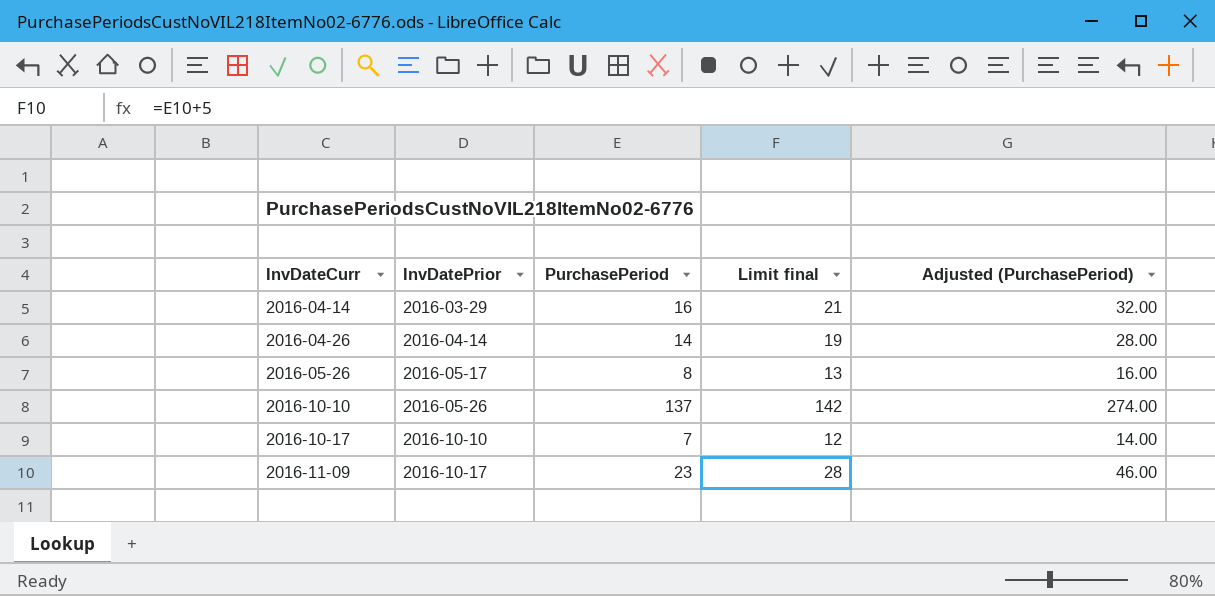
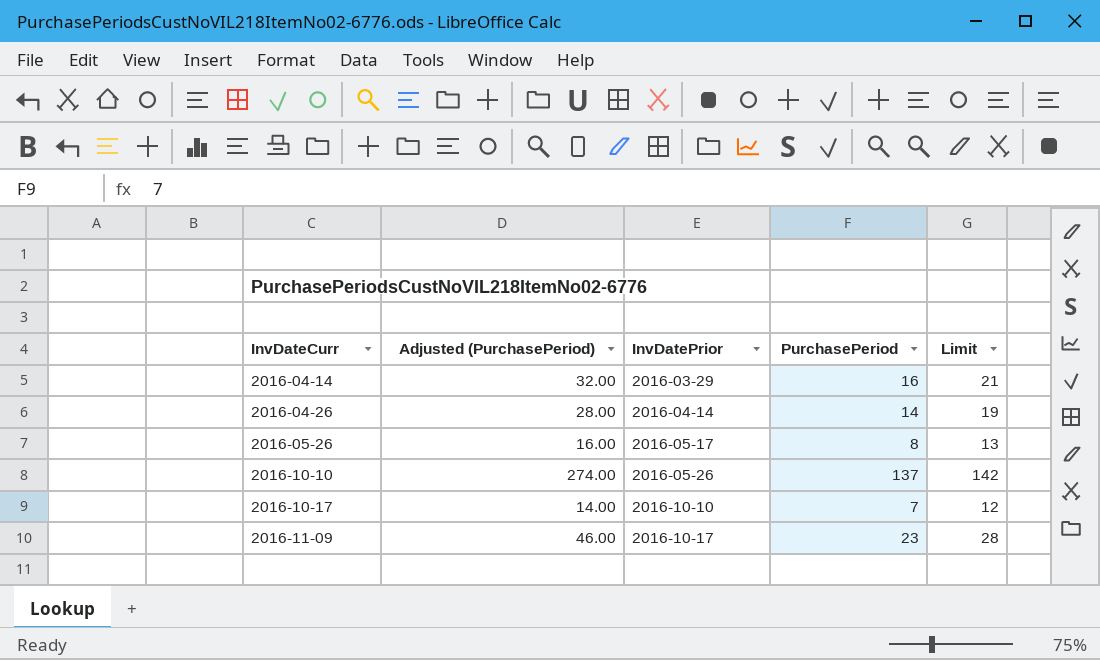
column Adjusted (PurchasePeriod) | position: 5 -> 2
column name: Limit final -> Limit

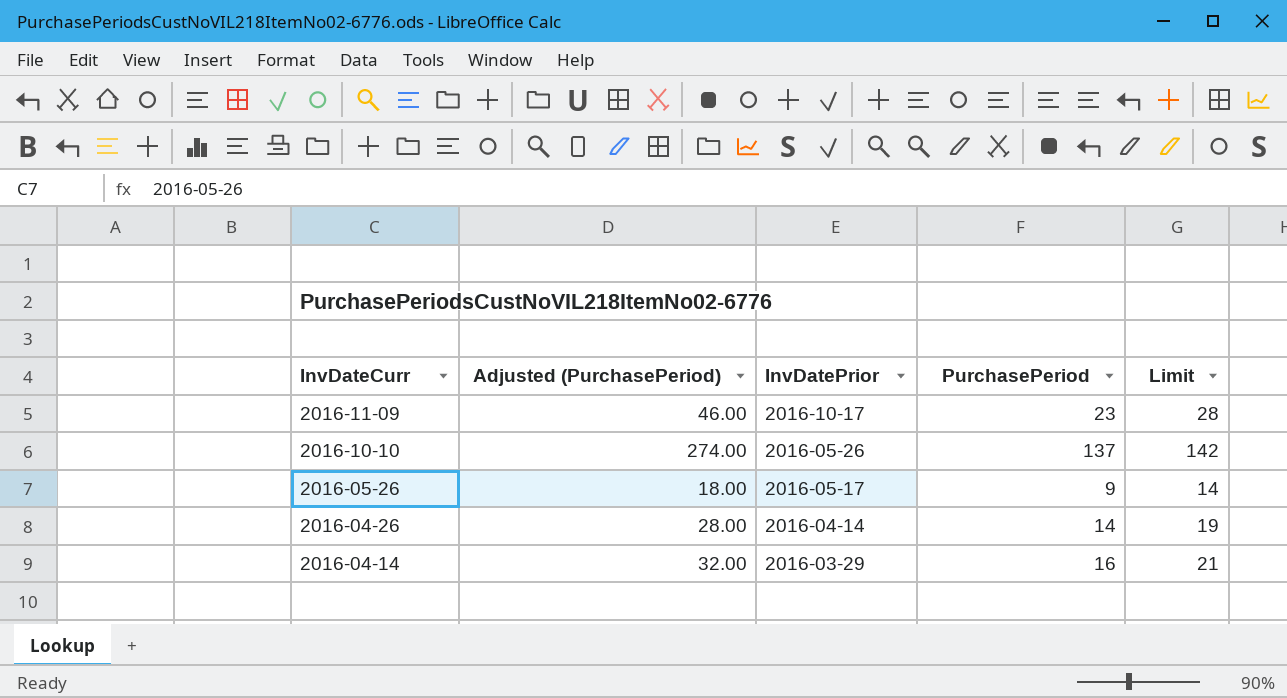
row order: InvDateCurr ascending -> InvDateCurr descending
row 2016-10-17: 14.00 | 2016-10-10 | 7 | 12 -> none
2016-05-26 | Adjusted (PurchasePeriod): 16.00 -> 18.00
2016-05-26 | PurchasePeriod: 8 -> 9
2016-05-26 | Limit: 13 -> 14

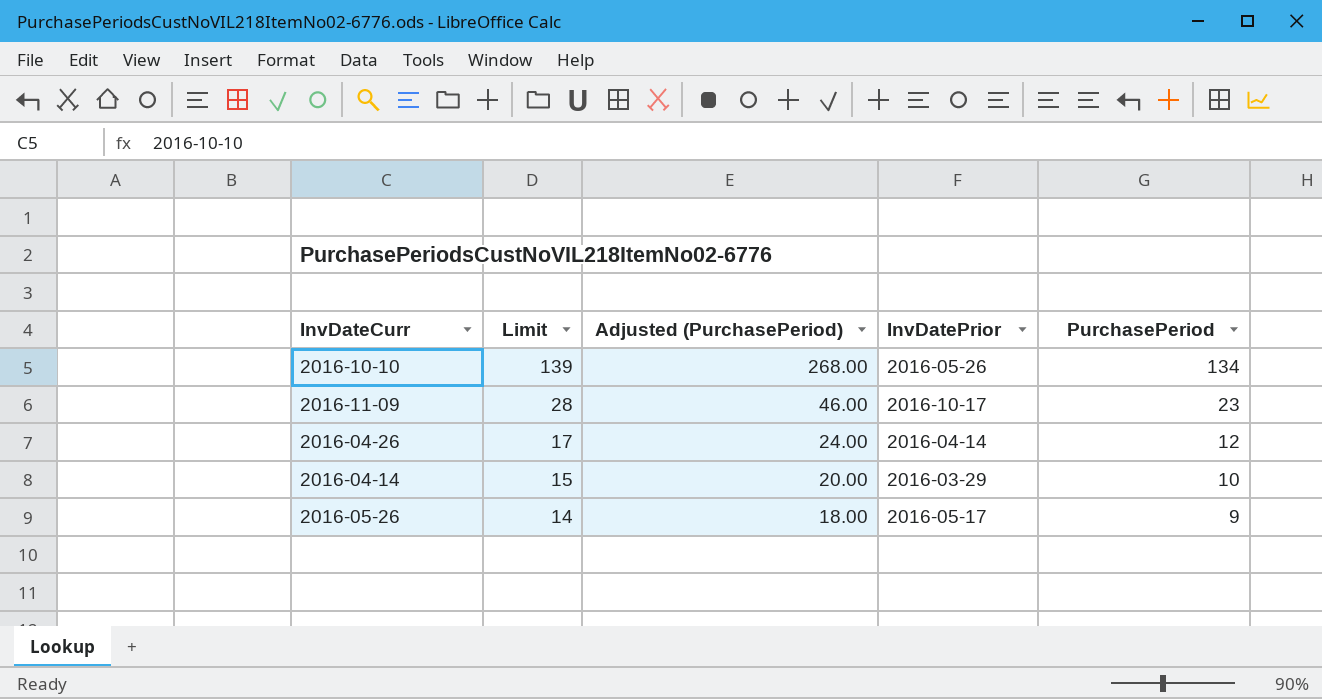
row order: InvDateCurr descending -> Limit descending
column Limit | position: 5 -> 2
2016-10-10 | Limit: 142 -> 139
2016-10-10 | Adjusted (PurchasePeriod): 274.00 -> 268.00
2016-10-10 | PurchasePeriod: 137 -> 134
2016-04-26 | Limit: 19 -> 17
2016-04-26 | Adjusted (PurchasePeriod): 28.00 -> 24.00
2016-04-26 | PurchasePeriod: 14 -> 12
2016-04-14 | Limit: 21 -> 15
2016-04-14 | Adjusted (PurchasePeriod): 32.00 -> 20.00
2016-04-14 | PurchasePeriod: 16 -> 10

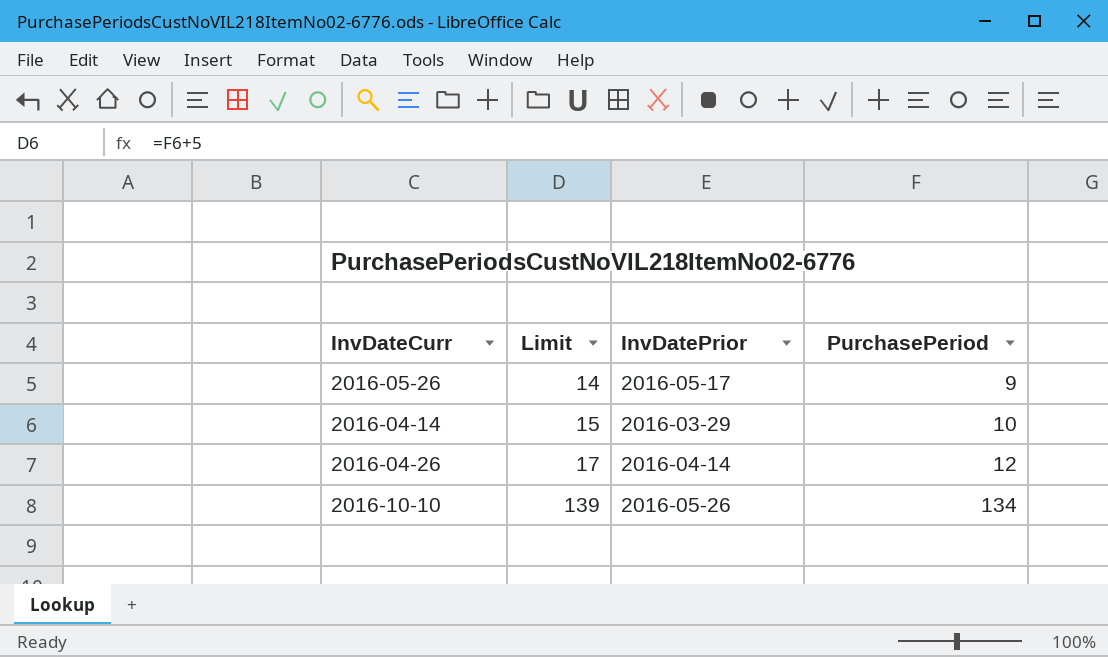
row order: Limit descending -> Limit ascending
column Adjusted (PurchasePeriod) | formula: [PurchasePeriod] * 2 -> none
row 2016-11-09: 28 | 46.00 | 2016-10-17 | 23 -> none

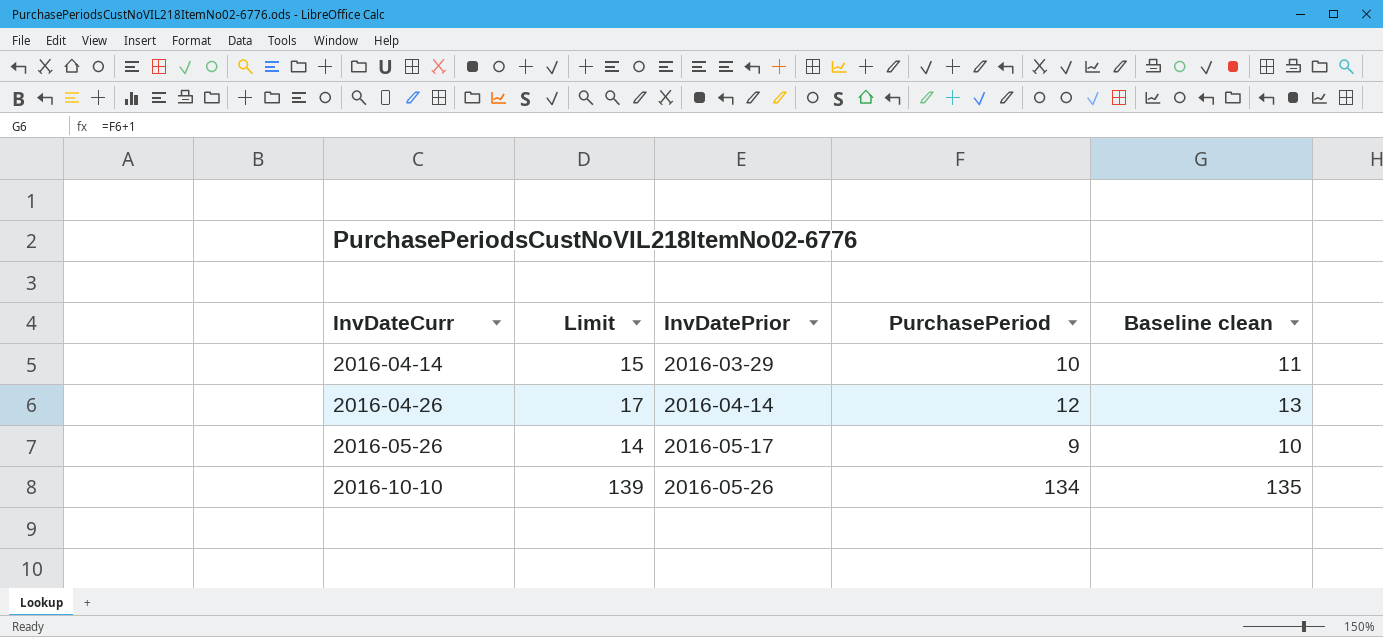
row order: Limit ascending -> InvDateCurr ascending
column Baseline clean | formula: none -> [PurchasePeriod] + 1

